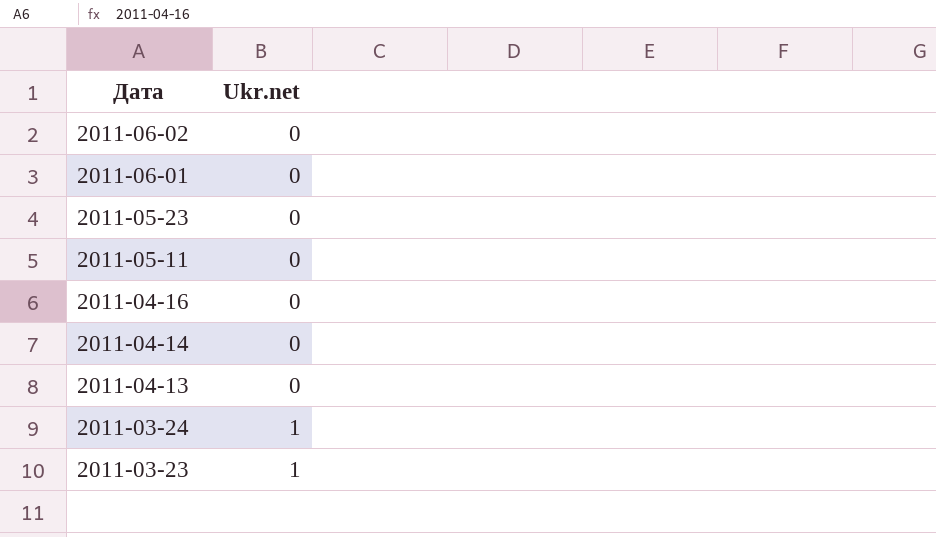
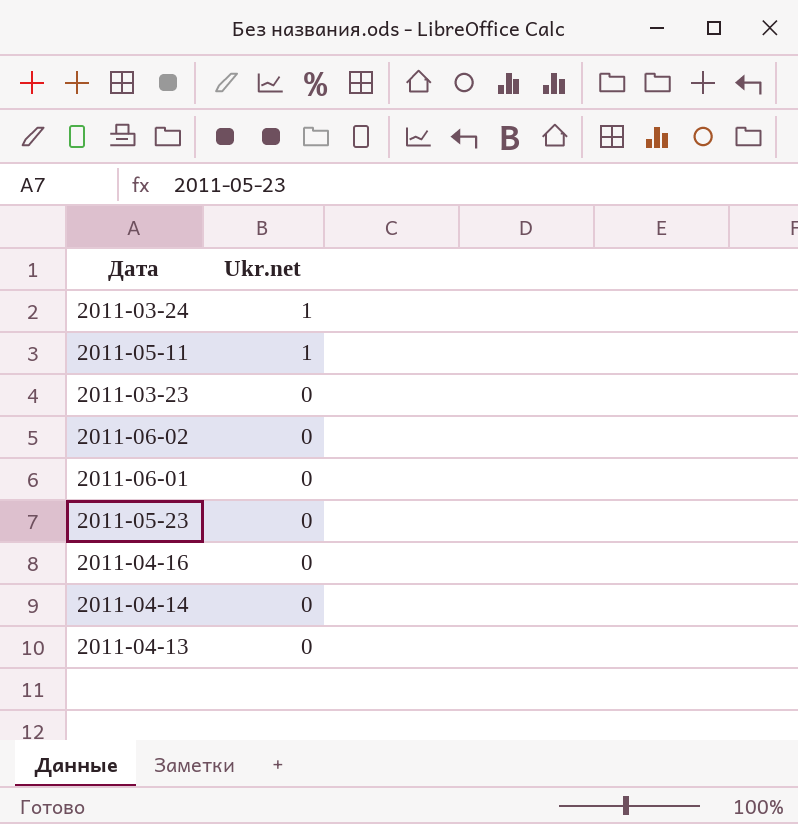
row order: Дата descending -> Ukr.net descending
2011-05-11 | Ukr.net: 0 -> 1
2011-03-23 | Ukr.net: 1 -> 0

